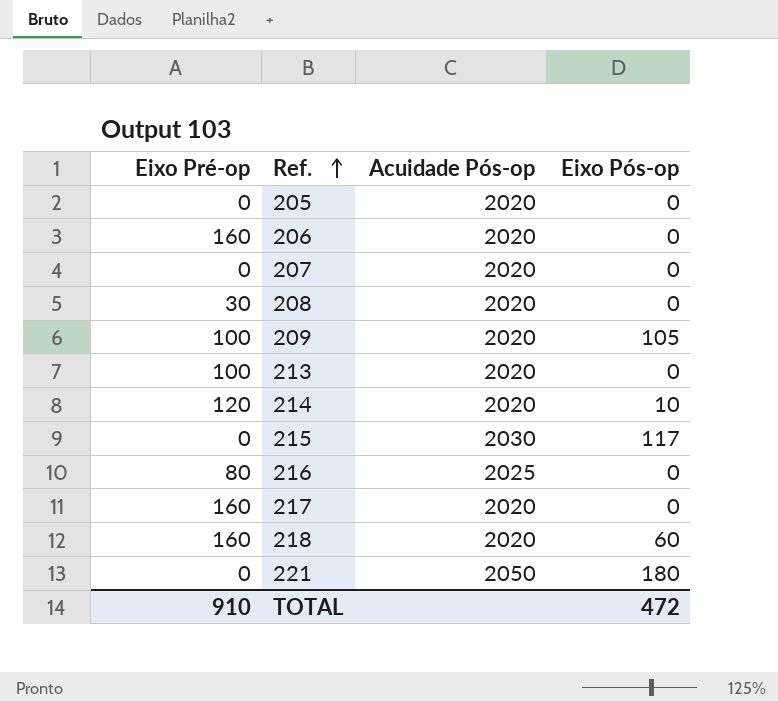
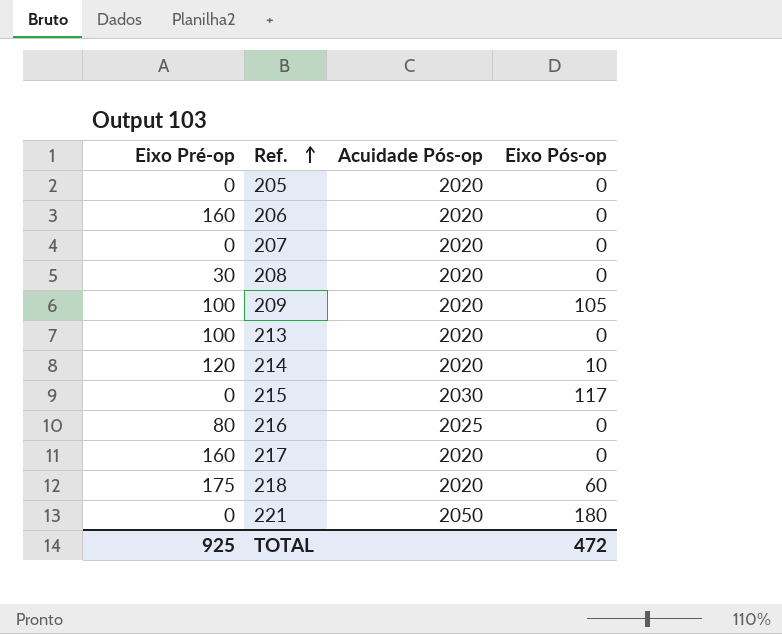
218 | Eixo Pré-op: 160 -> 175
TOTAL | Eixo Pré-op: 910 -> 925

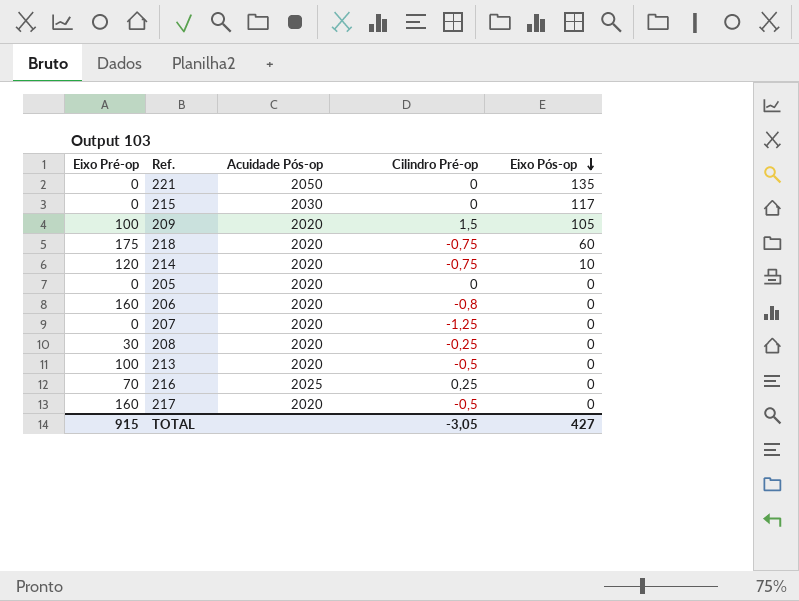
row order: Ref. ascending -> Eixo Pós-op descending
column Cilindro Pré-op | position: none -> 4
221 | Eixo Pós-op: 180 -> 135
216 | Eixo Pré-op: 80 -> 70
TOTAL | Eixo Pré-op: 925 -> 915
TOTAL | Eixo Pós-op: 472 -> 427

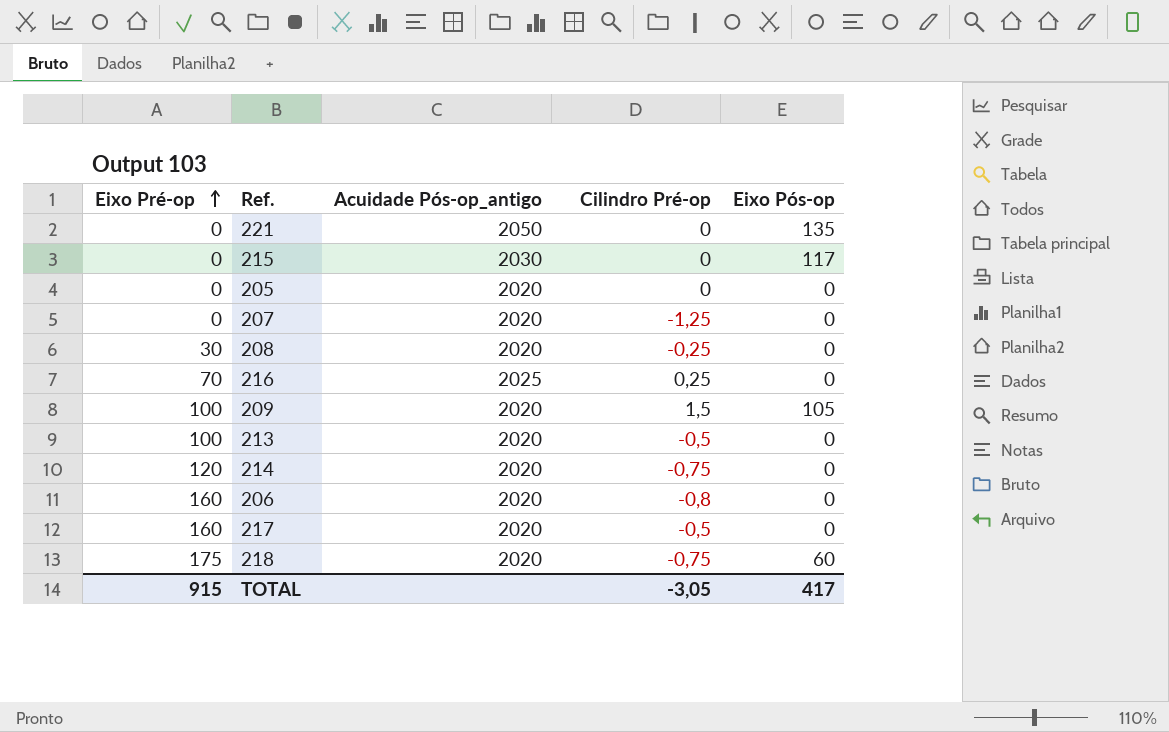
row order: Eixo Pós-op descending -> Eixo Pré-op ascending
column name: Acuidade Pós-op -> Acuidade Pós-op_antigo
214 | Eixo Pós-op: 10 -> 0
TOTAL | Eixo Pós-op: 427 -> 417

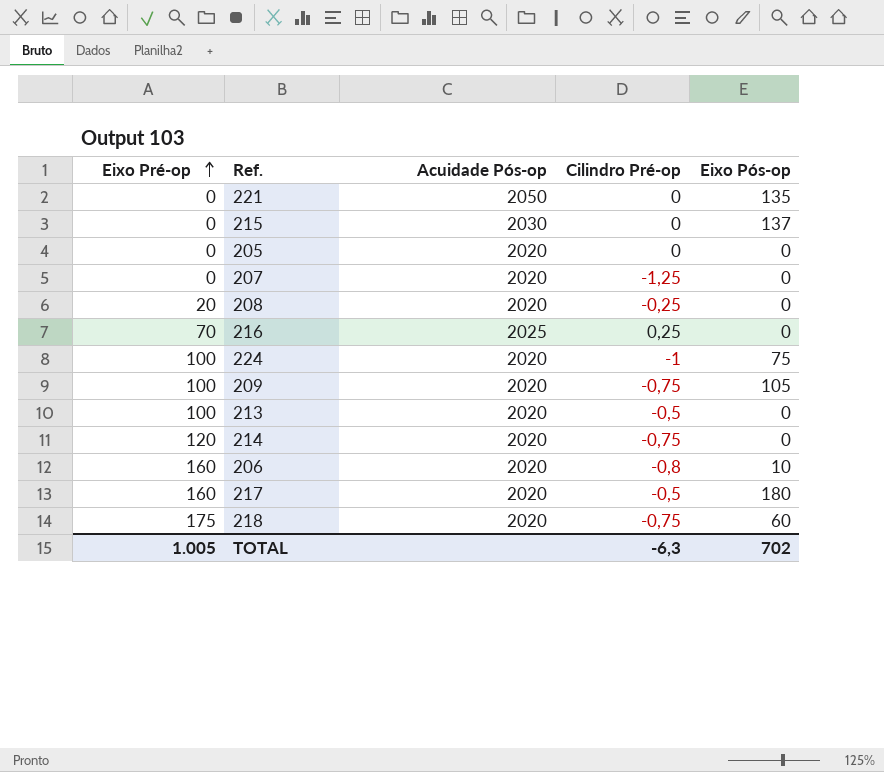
column name: Acuidade Pós-op_antigo -> Acuidade Pós-op
215 | Eixo Pós-op: 117 -> 137
208 | Eixo Pré-op: 30 -> 20
row 224: none -> 100 | 2020 | -1 | 75
209 | Cilindro Pré-op: 1,5 -> -0,75
206 | Eixo Pós-op: 0 -> 10
217 | Eixo Pós-op: 0 -> 180
TOTAL | Eixo Pré-op: 915 -> 1.005
TOTAL | Cilindro Pré-op: -3,05 -> -6,3
TOTAL | Eixo Pós-op: 417 -> 702

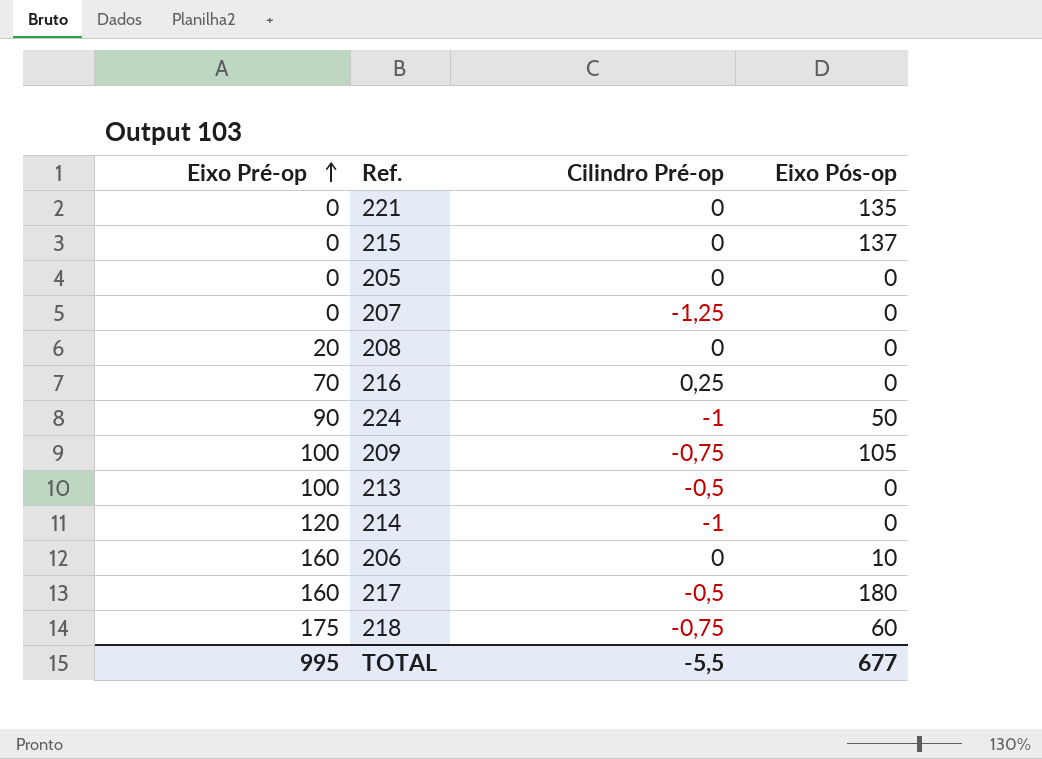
column Acuidade Pós-op | position: 3 -> none
208 | Cilindro Pré-op: -0,25 -> 0
224 | Eixo Pré-op: 100 -> 90
224 | Eixo Pós-op: 75 -> 50
214 | Cilindro Pré-op: -0,75 -> -1
206 | Cilindro Pré-op: -0,8 -> 0
TOTAL | Eixo Pré-op: 1.005 -> 995
TOTAL | Cilindro Pré-op: -6,3 -> -5,5
TOTAL | Eixo Pós-op: 702 -> 677

